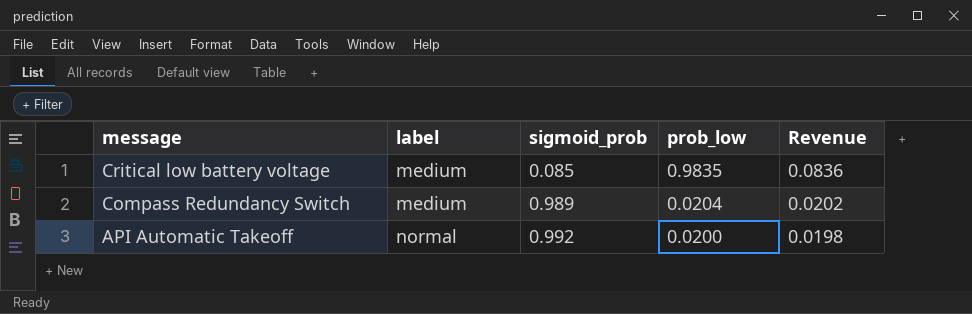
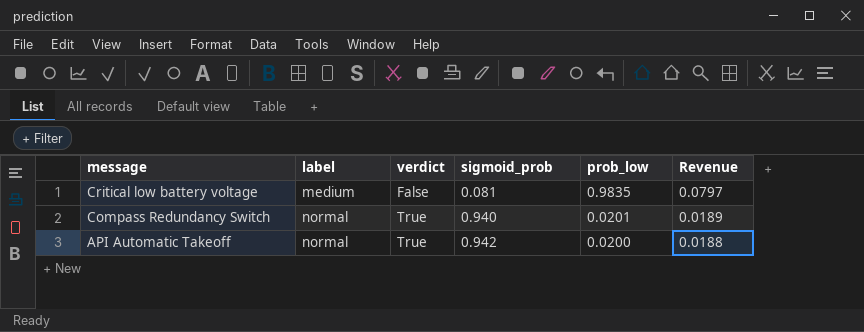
column verdict | position: none -> 3
Critical low battery voltage | sigmoid_prob: 0.085 -> 0.081
Critical low battery voltage | Revenue: 0.0836 -> 0.0797
Compass Redundancy Switch | label: medium -> normal
Compass Redundancy Switch | sigmoid_prob: 0.989 -> 0.940
Compass Redundancy Switch | prob_low: 0.0204 -> 0.0201
Compass Redundancy Switch | Revenue: 0.0202 -> 0.0189
API Automatic Takeoff | sigmoid_prob: 0.992 -> 0.942
API Automatic Takeoff | Revenue: 0.0198 -> 0.0188

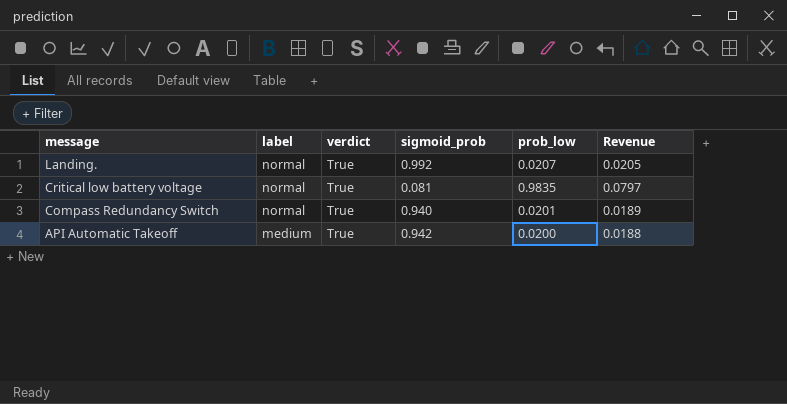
row Landing.: none -> normal | True | 0.992 | 0.0207 | 0.0205
Critical low battery voltage | label: medium -> normal
Critical low battery voltage | verdict: False -> True
API Automatic Takeoff | label: normal -> medium

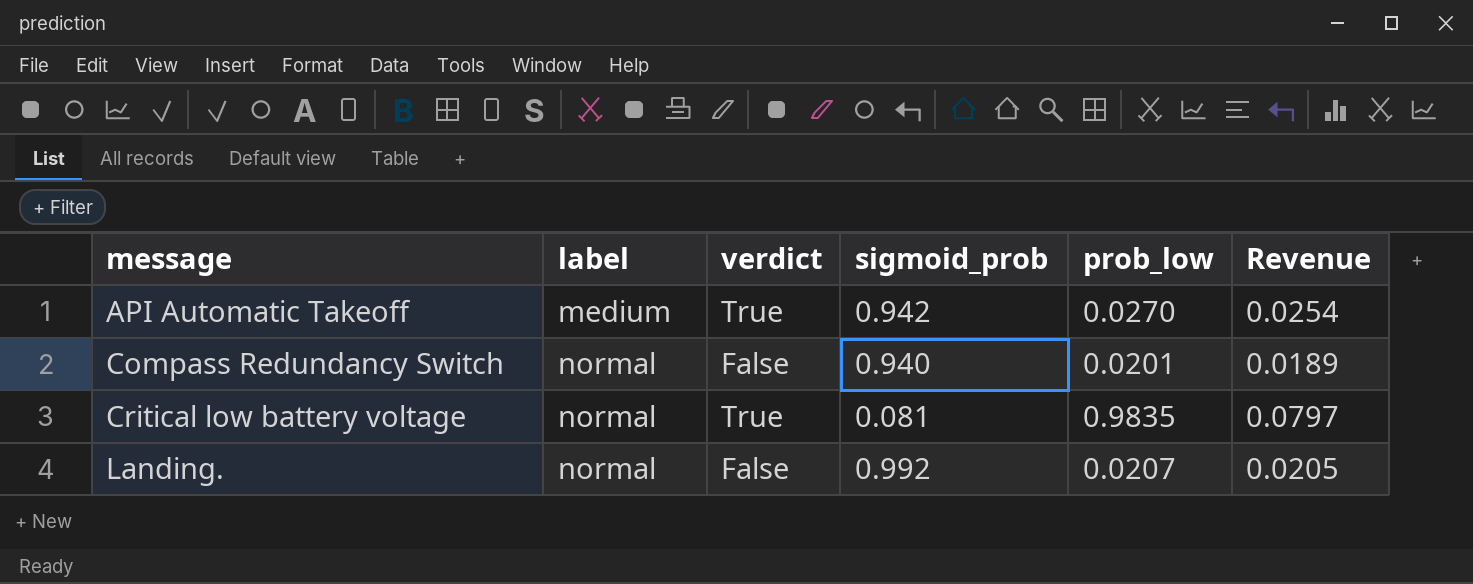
row order: message descending -> message ascending
API Automatic Takeoff | prob_low: 0.0200 -> 0.0270
API Automatic Takeoff | Revenue: 0.0188 -> 0.0254
Compass Redundancy Switch | verdict: True -> False
Landing. | verdict: True -> False

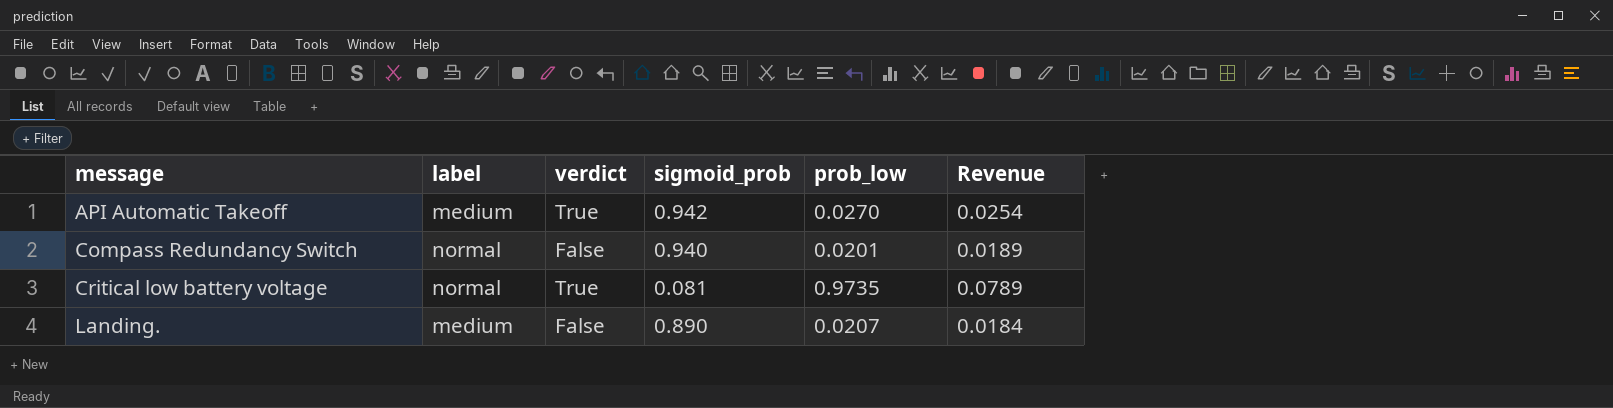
Critical low battery voltage | prob_low: 0.9835 -> 0.9735
Critical low battery voltage | Revenue: 0.0797 -> 0.0789
Landing. | label: normal -> medium
Landing. | sigmoid_prob: 0.992 -> 0.890
Landing. | Revenue: 0.0205 -> 0.0184

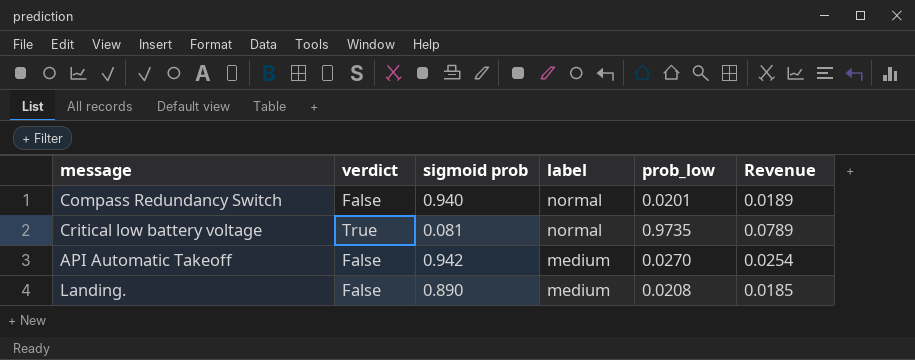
row order: message ascending -> label descending
column name: sigmoid_prob -> sigmoid prob
column label | position: 2 -> 4
API Automatic Takeoff | verdict: True -> False
Landing. | prob_low: 0.0207 -> 0.0208
Landing. | Revenue: 0.0184 -> 0.0185

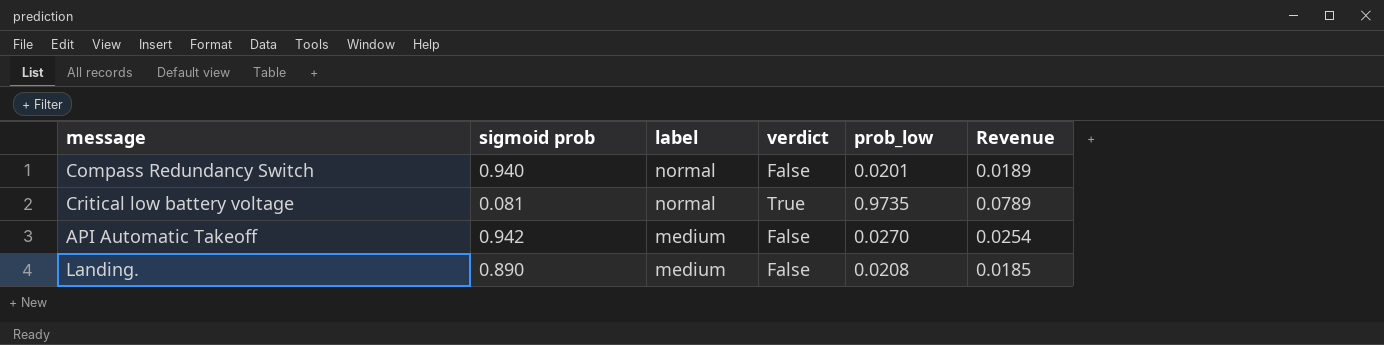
column verdict | position: 2 -> 4

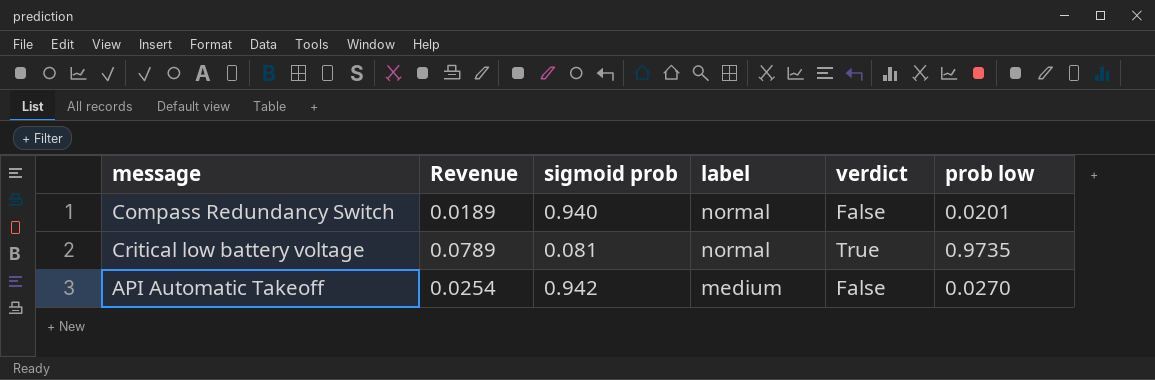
column Revenue | position: 6 -> 2
column name: prob_low -> prob low
row Landing.: 0.890 | medium | False | 0.0208 | 0.0185 -> none

